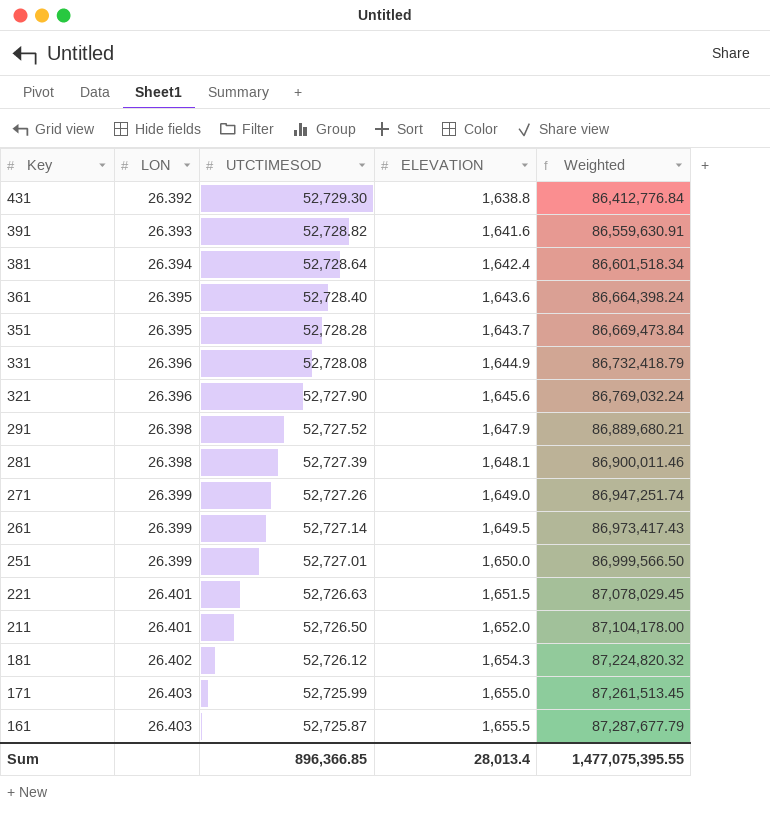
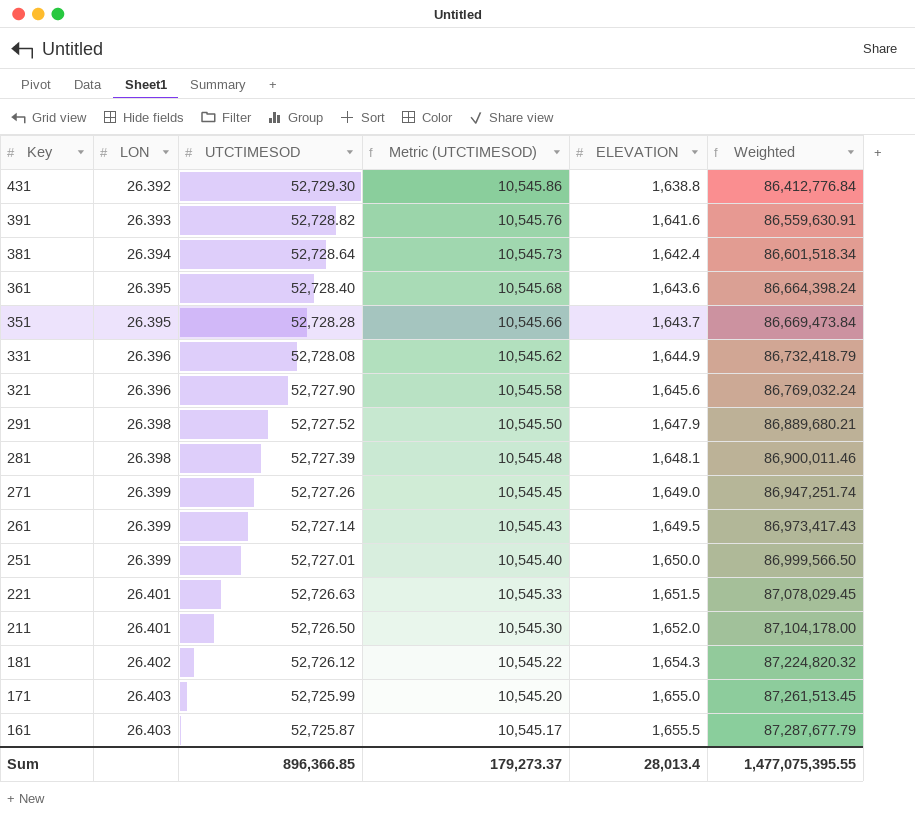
column Metric (UTCTIMESOD) | formula: none -> [UTCTIMESOD] * 0.2

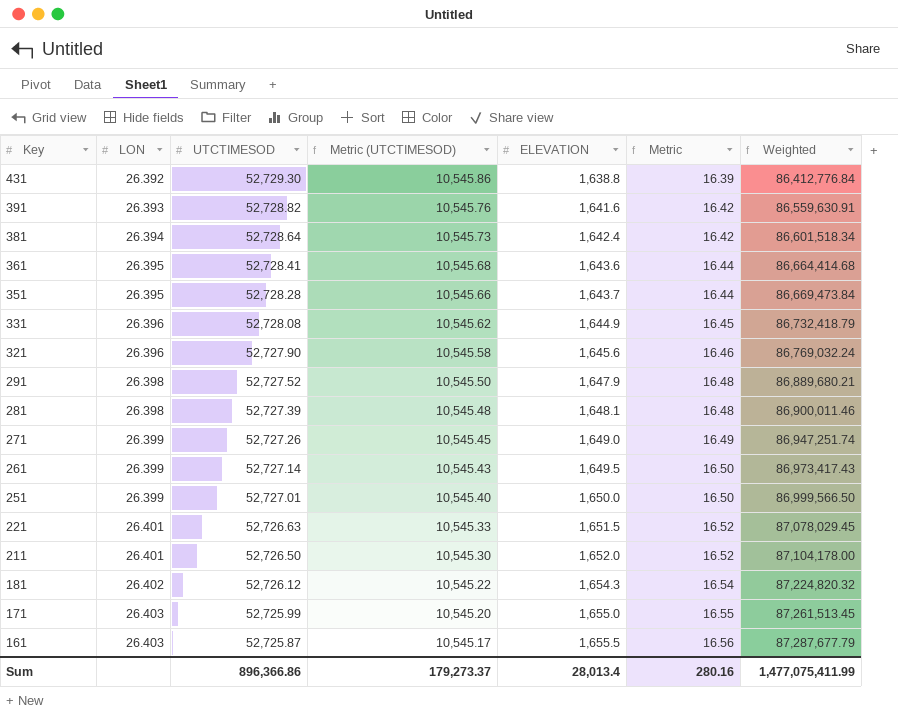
column Metric | formula: none -> [ELEVATION] * 0.01
361 | UTCTIMESOD: 52,728.40 -> 52,728.41
361 | Weighted: 86,664,398.24 -> 86,664,414.68
Sum | UTCTIMESOD: 896,366.85 -> 896,366.86
Sum | Weighted: 1,477,075,395.55 -> 1,477,075,411.99

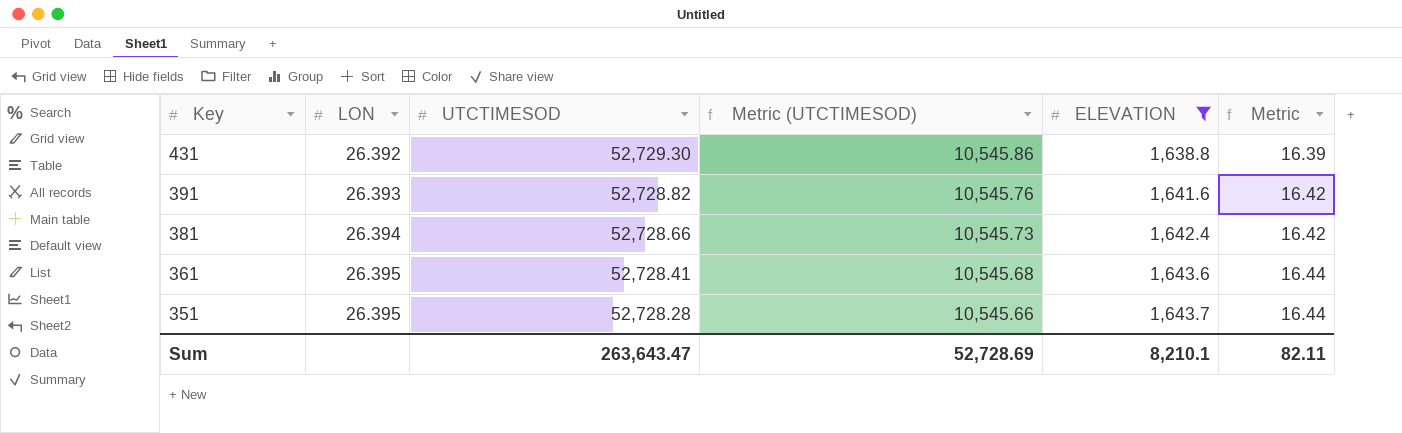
filter: none -> ELEVATION <= 1,643.7
column Weighted | formula: [UTCTIMESOD] * [ELEVATION] -> none
381 | UTCTIMESOD: 52,728.64 -> 52,728.66
Sum | UTCTIMESOD: 896,366.86 -> 263,643.47
Sum | Metric (UTCTIMESOD): 179,273.37 -> 52,728.69
Sum | ELEVATION: 28,013.4 -> 8,210.1
Sum | Metric: 280.16 -> 82.11

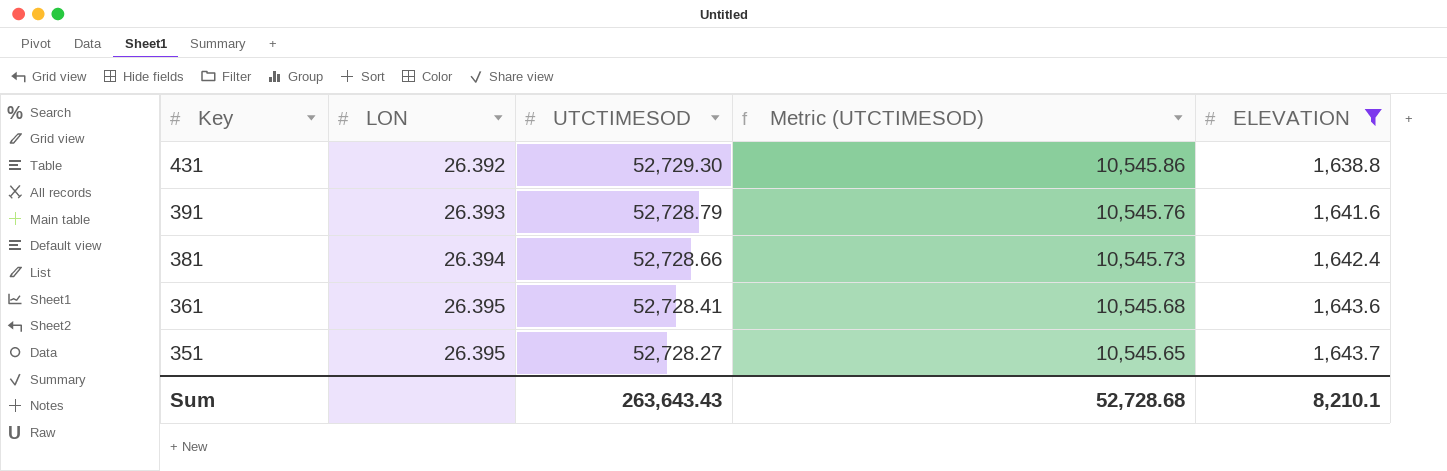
column Metric | formula: [ELEVATION] * 0.01 -> none
391 | UTCTIMESOD: 52,728.82 -> 52,728.79
351 | UTCTIMESOD: 52,728.28 -> 52,728.27
351 | Metric (UTCTIMESOD): 10,545.66 -> 10,545.65
Sum | UTCTIMESOD: 263,643.47 -> 263,643.43
Sum | Metric (UTCTIMESOD): 52,728.69 -> 52,728.68

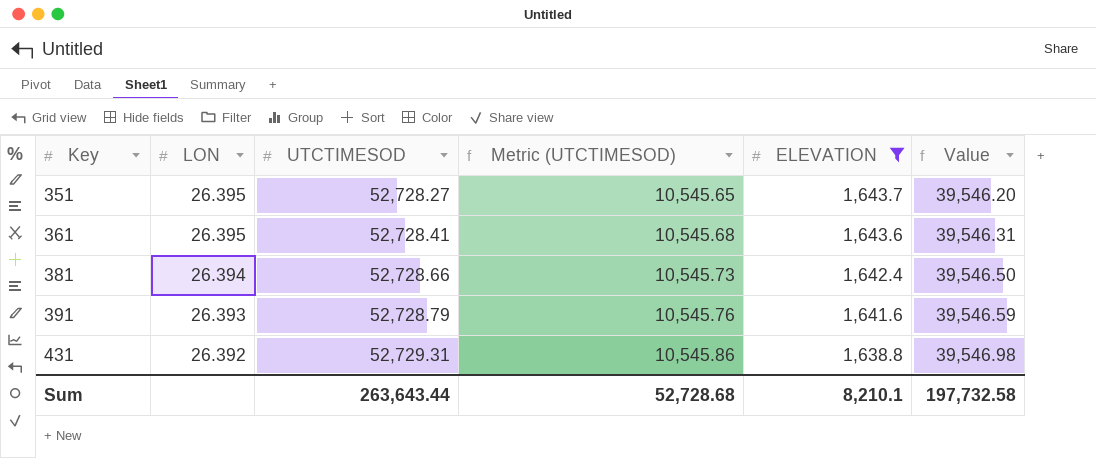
row order: Key descending -> Key ascending
column Value | formula: none -> [UTCTIMESOD] * 0.75
431 | UTCTIMESOD: 52,729.30 -> 52,729.31
Sum | UTCTIMESOD: 263,643.43 -> 263,643.44

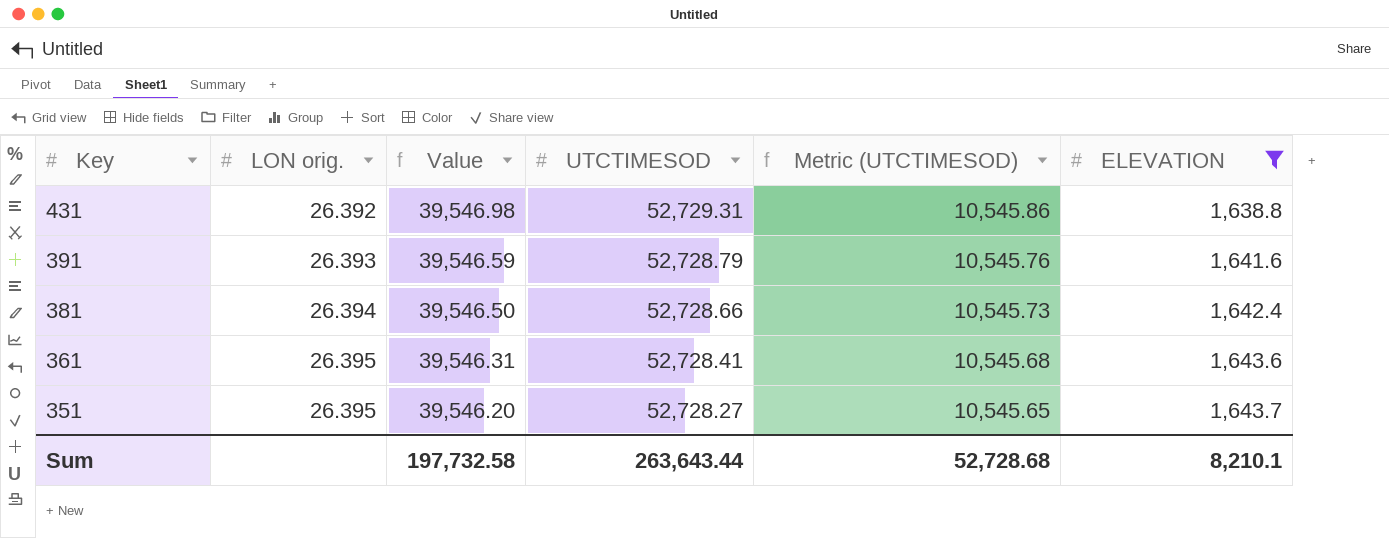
row order: Key ascending -> Key descending
column name: LON -> LON orig.
column Value | position: 6 -> 3

